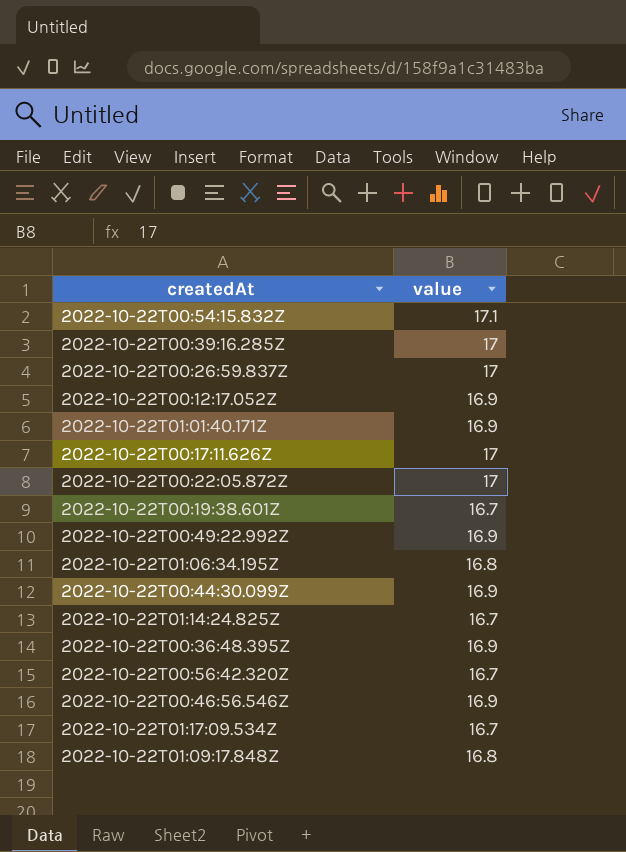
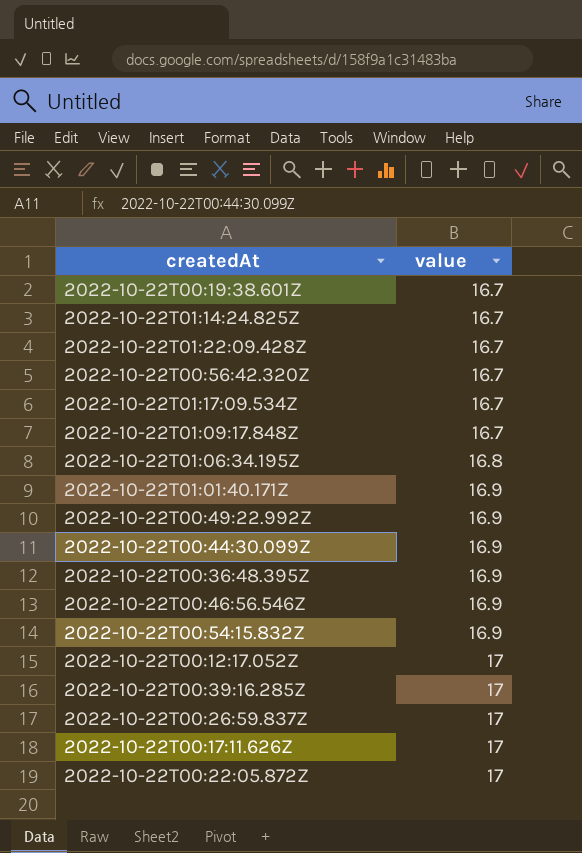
row order: none -> value ascending
row 2022-10-22T01:22:09.428Z: none -> 16.7
2022-10-22T01:09:17.848Z | value: 16.8 -> 16.7
2022-10-22T00:54:15.832Z | value: 17.1 -> 16.9
2022-10-22T00:12:17.052Z | value: 16.9 -> 17

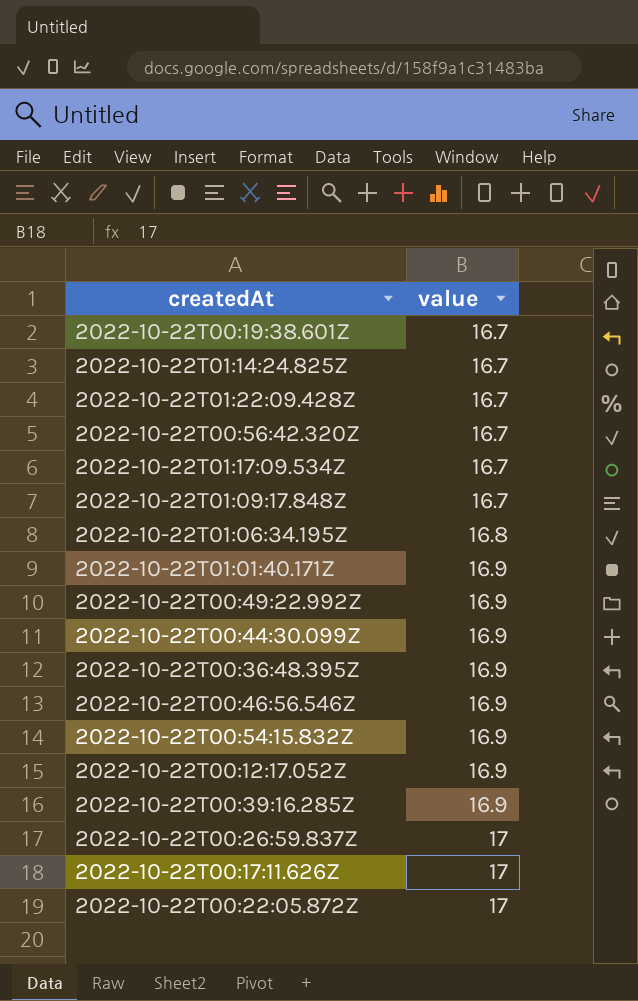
2022-10-22T00:12:17.052Z | value: 17 -> 16.9
2022-10-22T00:39:16.285Z | value: 17 -> 16.9

